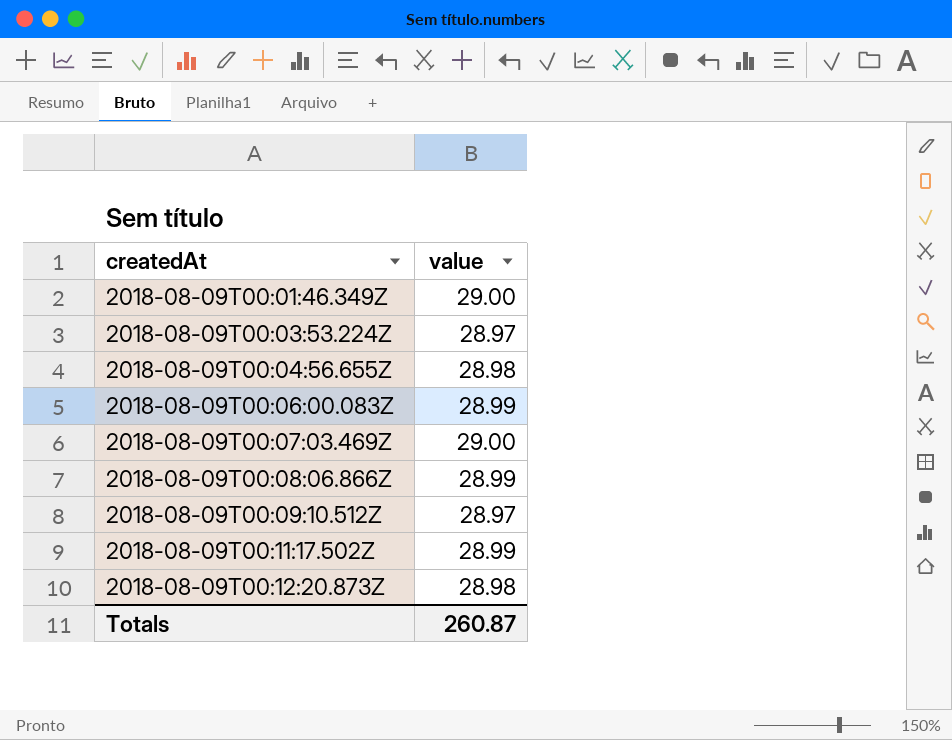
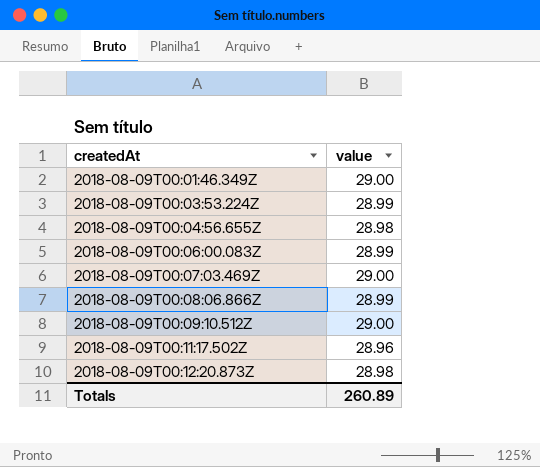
2018-08-09T00:03:53.224Z | value: 28.97 -> 28.99
2018-08-09T00:09:10.512Z | value: 28.97 -> 29.00
2018-08-09T00:11:17.502Z | value: 28.99 -> 28.96
Totals | value: 260.87 -> 260.89

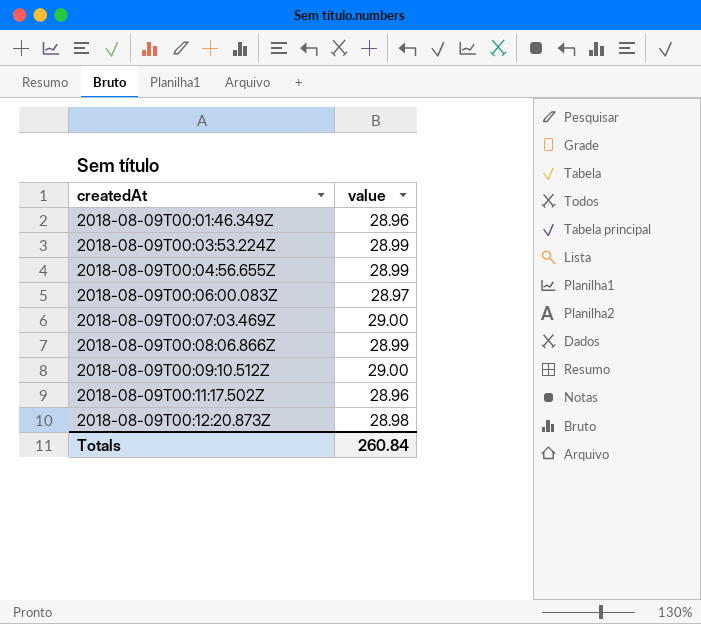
2018-08-09T00:01:46.349Z | value: 29.00 -> 28.96
2018-08-09T00:04:56.655Z | value: 28.98 -> 28.99
2018-08-09T00:06:00.083Z | value: 28.99 -> 28.97
Totals | value: 260.89 -> 260.84

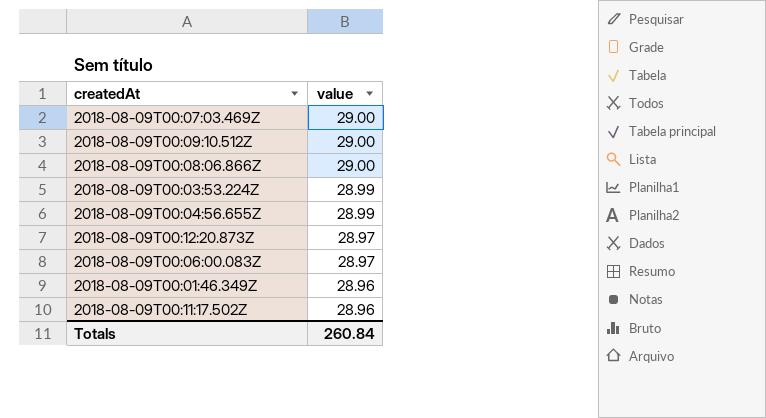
row order: createdAt ascending -> value descending
2018-08-09T00:08:06.866Z | value: 28.99 -> 29.00
2018-08-09T00:12:20.873Z | value: 28.98 -> 28.97

